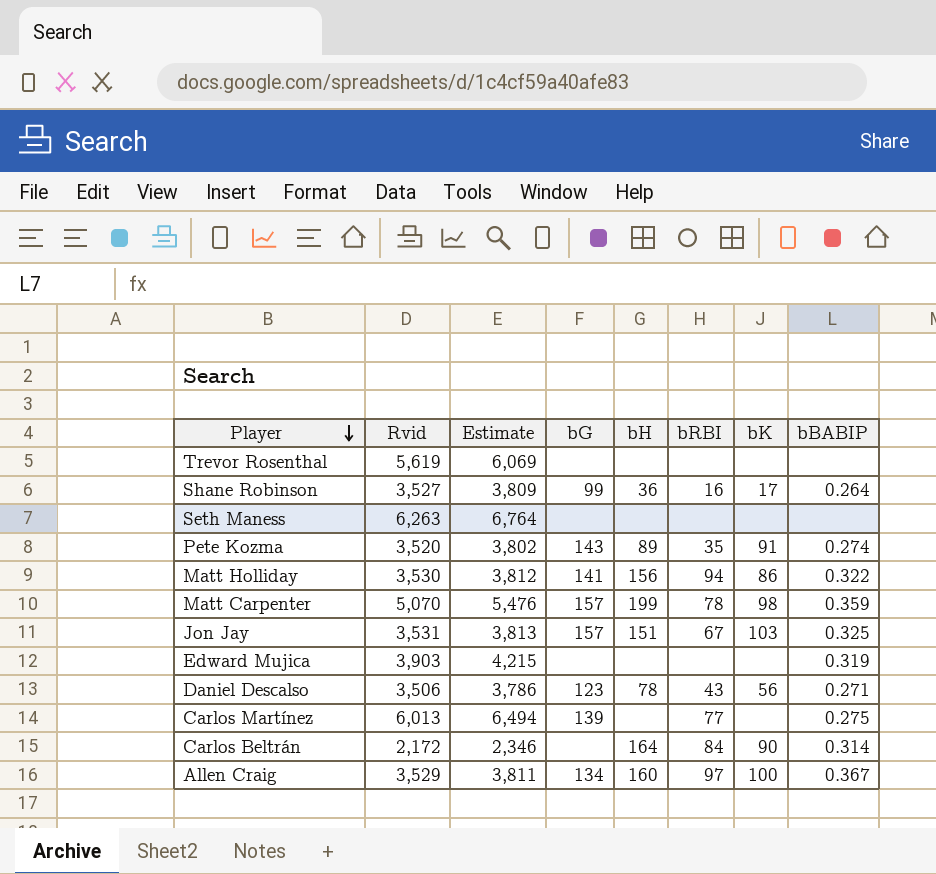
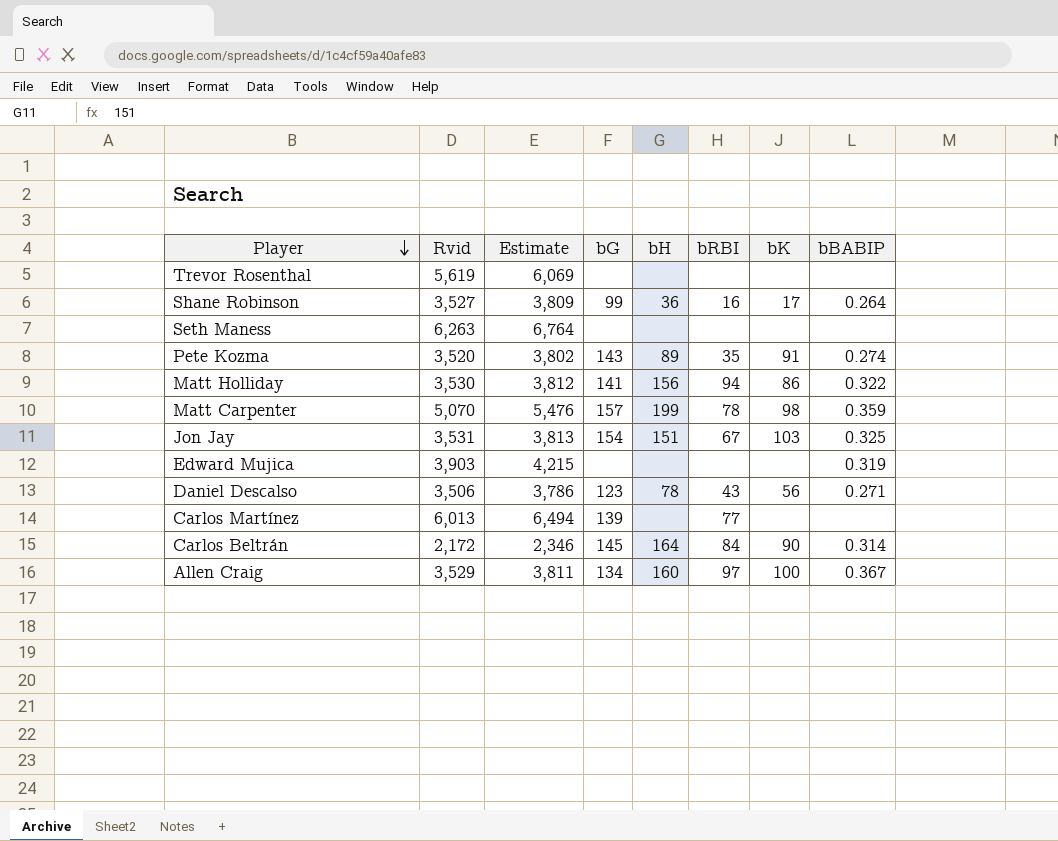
Jon Jay | bG: 157 -> 154
Carlos Martínez | bBABIP: 0.275 -> none
Carlos Beltrán | bG: none -> 145

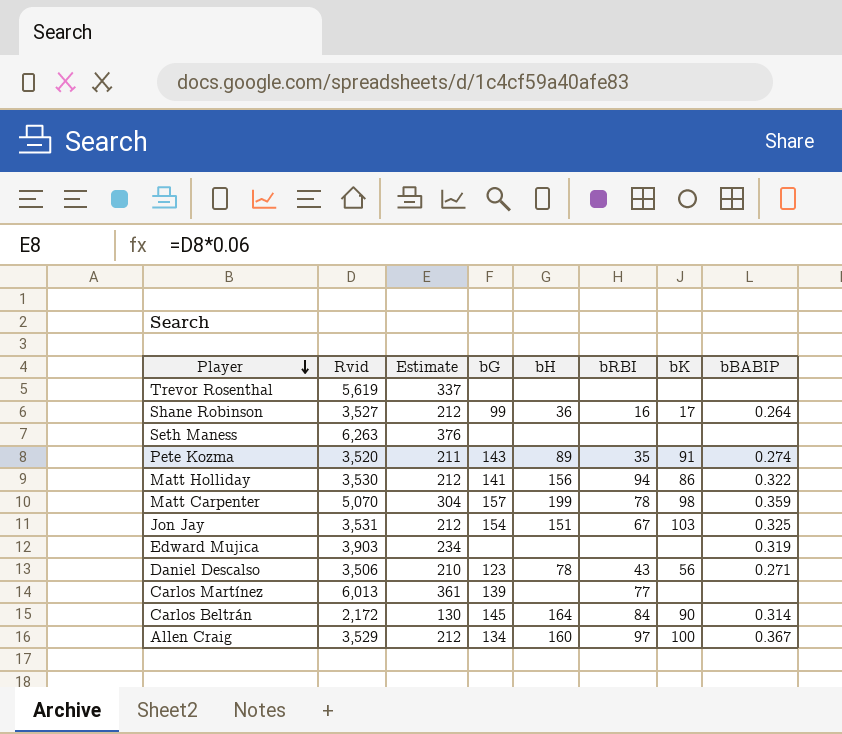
column Estimate | formula: [Rvid] * 1.08 -> [Rvid] * 0.06

